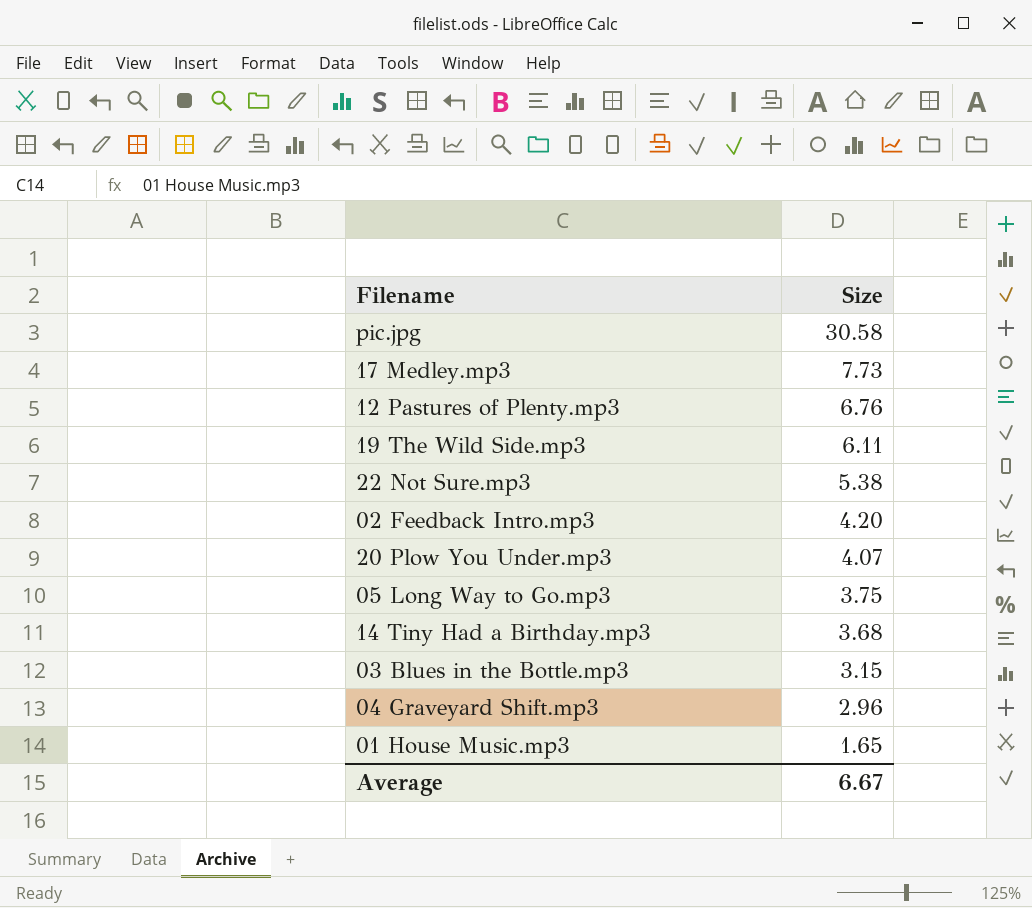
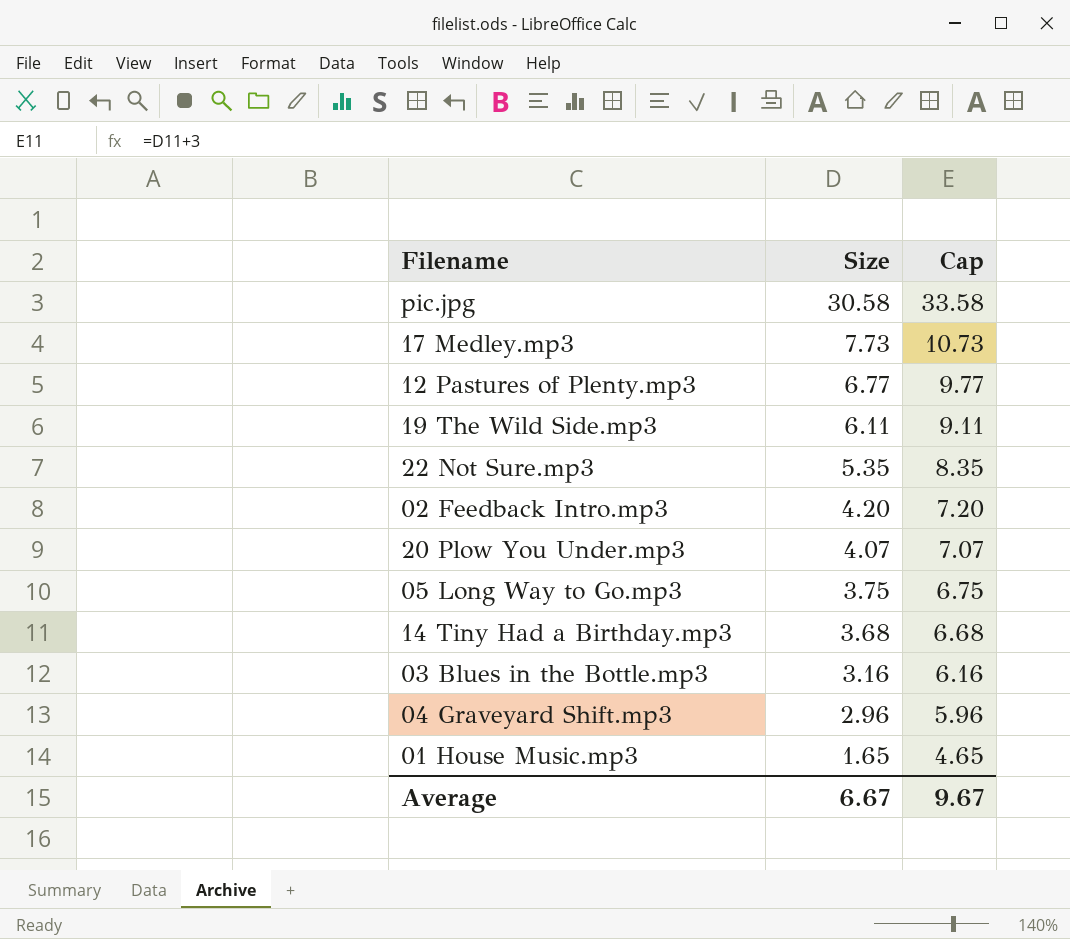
column Cap | formula: none -> [Size] + 3
12 Pastures of Plenty.mp3 | Size: 6.76 -> 6.77
22 Not Sure.mp3 | Size: 5.38 -> 5.35
03 Blues in the Bottle.mp3 | Size: 3.15 -> 3.16

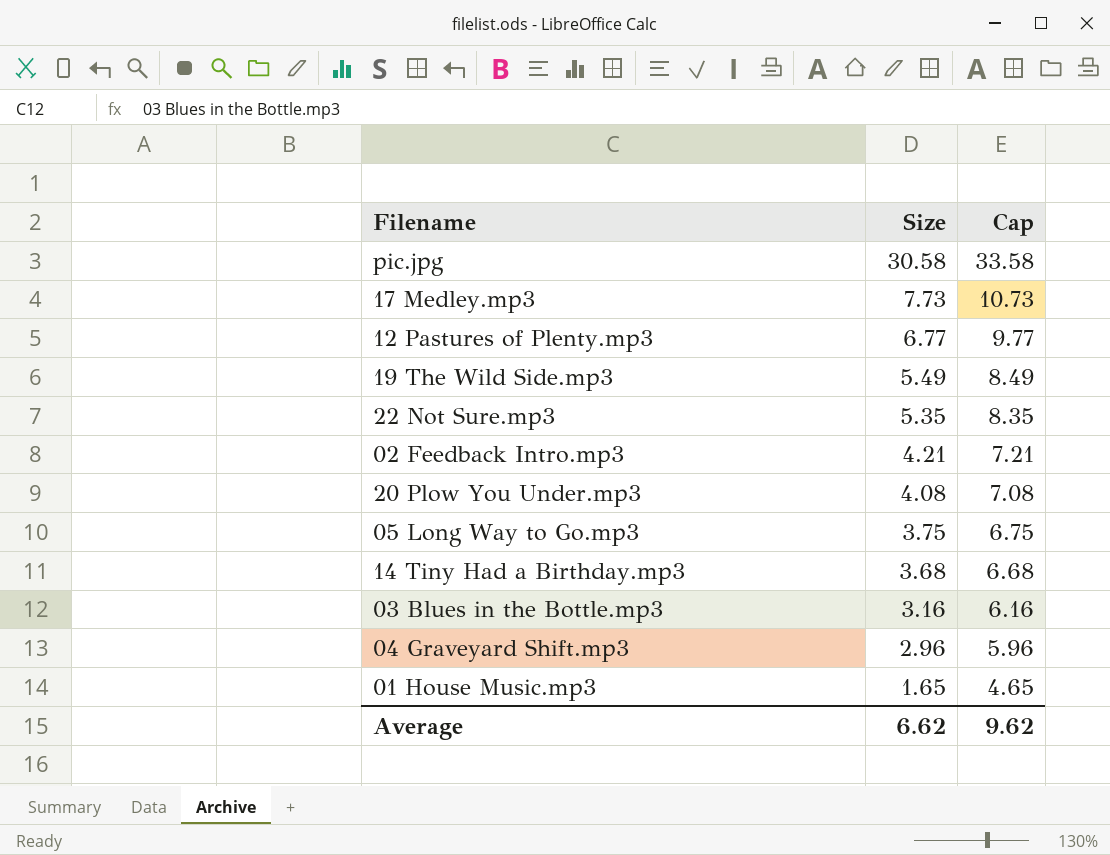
19 The Wild Side.mp3 | Size: 6.11 -> 5.49
19 The Wild Side.mp3 | Cap: 9.11 -> 8.49
02 Feedback Intro.mp3 | Size: 4.20 -> 4.21
02 Feedback Intro.mp3 | Cap: 7.20 -> 7.21
20 Plow You Under.mp3 | Size: 4.07 -> 4.08
20 Plow You Under.mp3 | Cap: 7.07 -> 7.08
Average | Size: 6.67 -> 6.62
Average | Cap: 9.67 -> 9.62

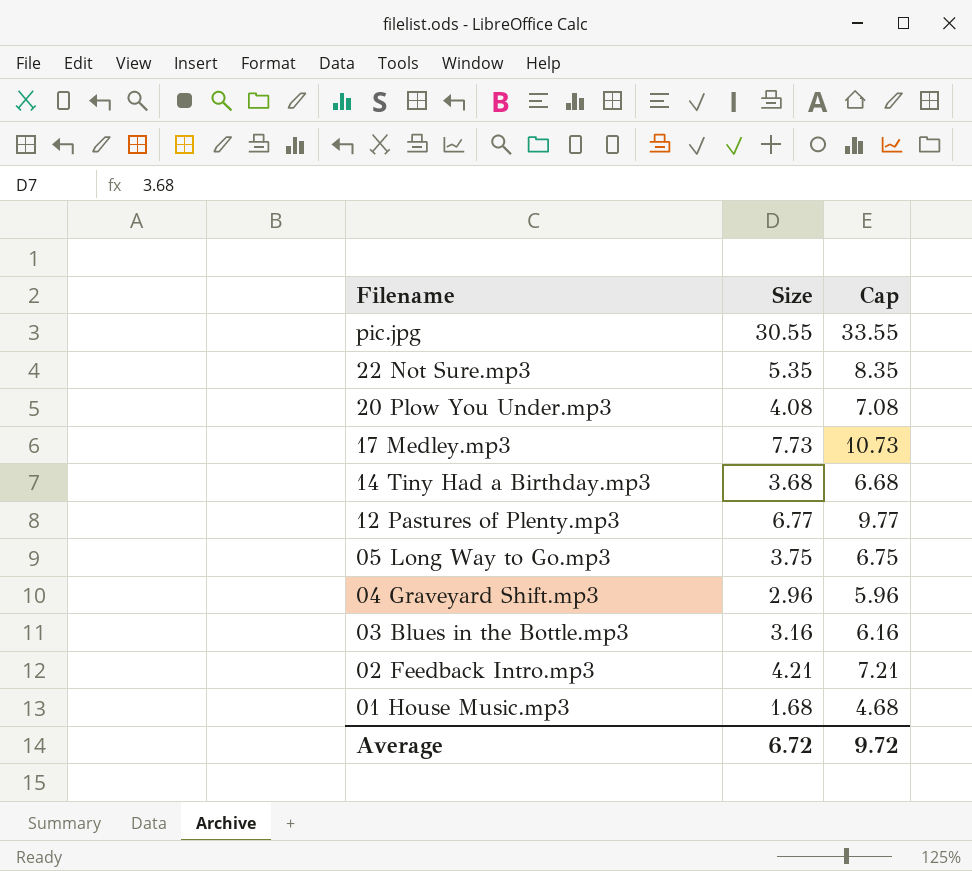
row order: Size descending -> Filename descending
row 19 The Wild Side.mp3: 5.49 | 8.49 -> none
pic.jpg | Size: 30.58 -> 30.55
pic.jpg | Cap: 33.58 -> 33.55
01 House Music.mp3 | Size: 1.65 -> 1.68
01 House Music.mp3 | Cap: 4.65 -> 4.68
Average | Size: 6.62 -> 6.72
Average | Cap: 9.62 -> 9.72

